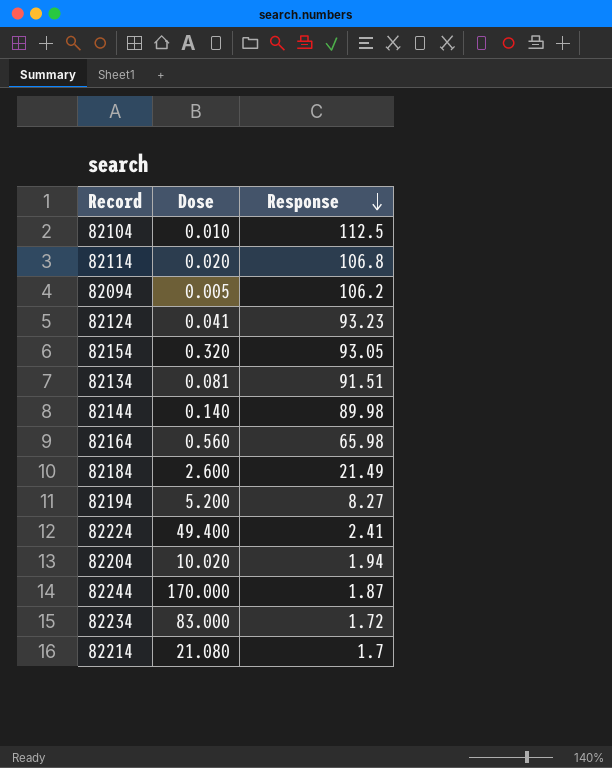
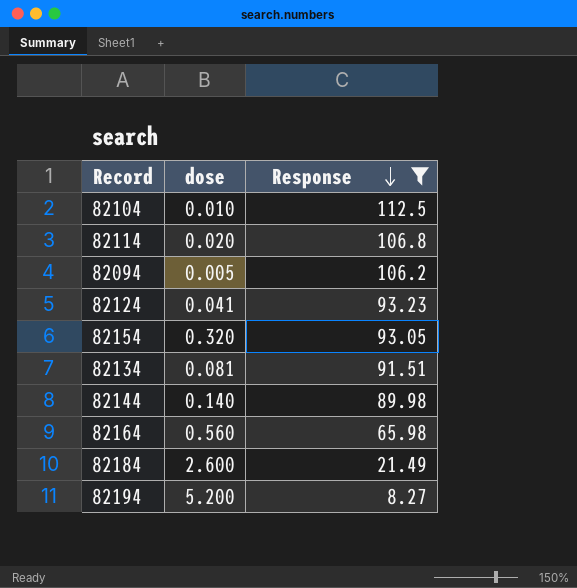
filter: none -> Response >= 8.27
column name: Dose -> dose

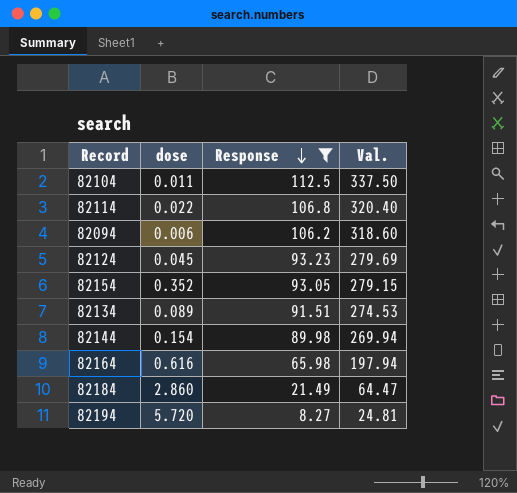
column Val. | formula: none -> [Response] * 3
82104 | dose: 0.010 -> 0.011
82114 | dose: 0.020 -> 0.022
82094 | dose: 0.005 -> 0.006
82124 | dose: 0.041 -> 0.045
82154 | dose: 0.320 -> 0.352
82134 | dose: 0.081 -> 0.089
82144 | dose: 0.140 -> 0.154
82164 | dose: 0.560 -> 0.616
82184 | dose: 2.600 -> 2.860
82194 | dose: 5.200 -> 5.720

